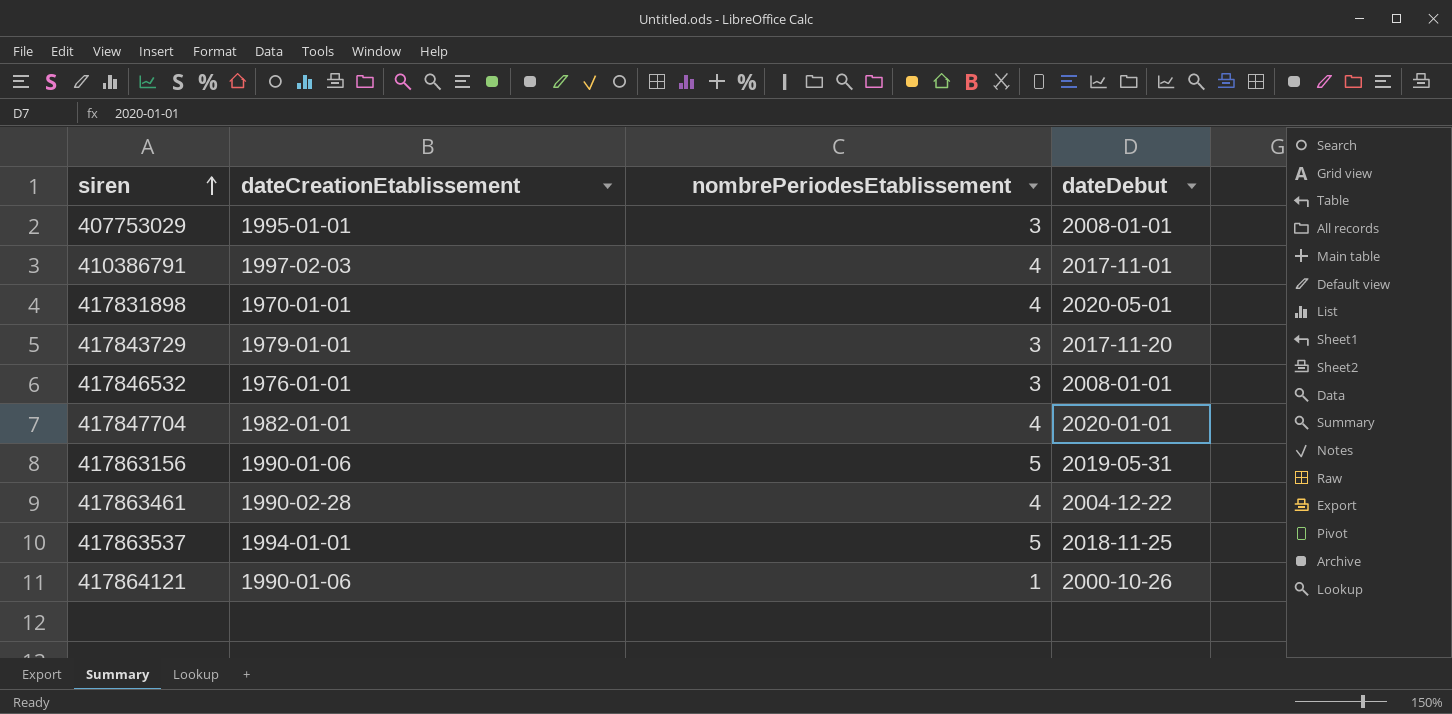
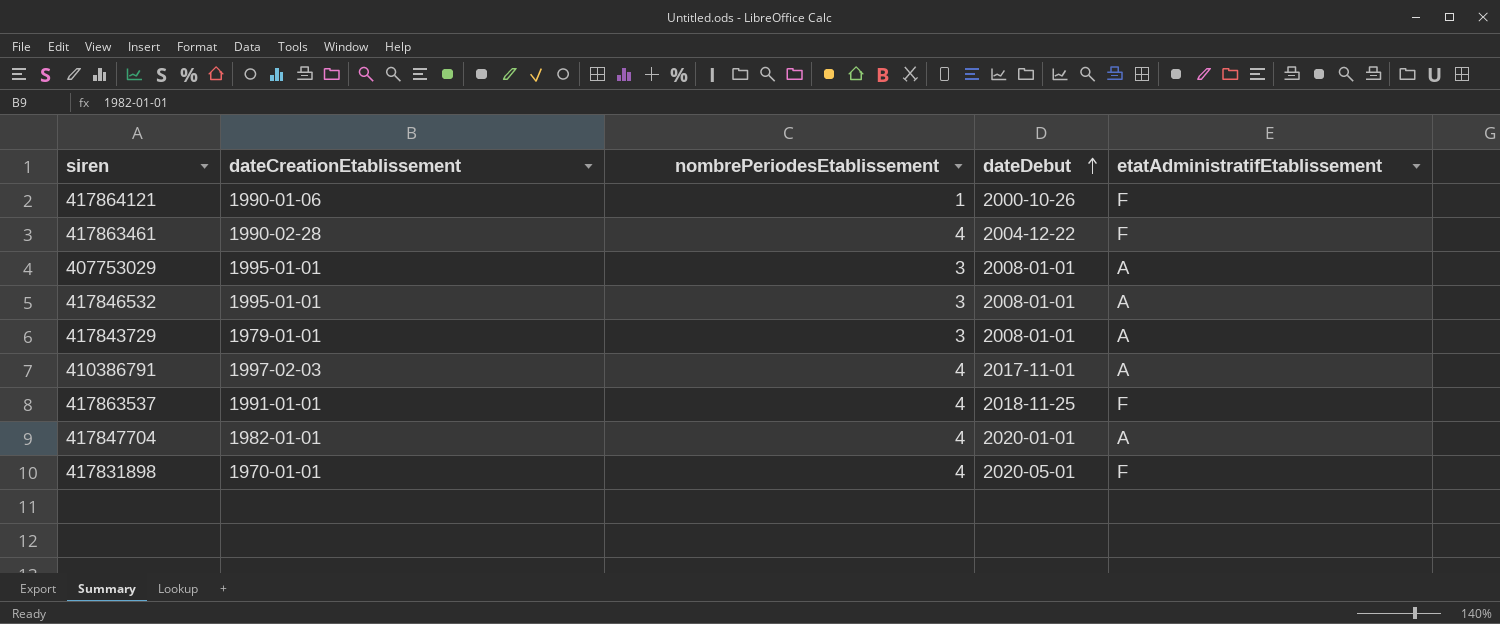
row order: siren ascending -> dateDebut ascending
column etatAdministratifEtablissement | position: none -> 5
row 417863156: 1990-01-06 | 5 | 2019-05-31 -> none
417846532 | dateCreationEtablissement: 1976-01-01 -> 1995-01-01
417843729 | dateDebut: 2017-11-20 -> 2008-01-01
417863537 | dateCreationEtablissement: 1994-01-01 -> 1991-01-01
417863537 | nombrePeriodesEtablissement: 5 -> 4

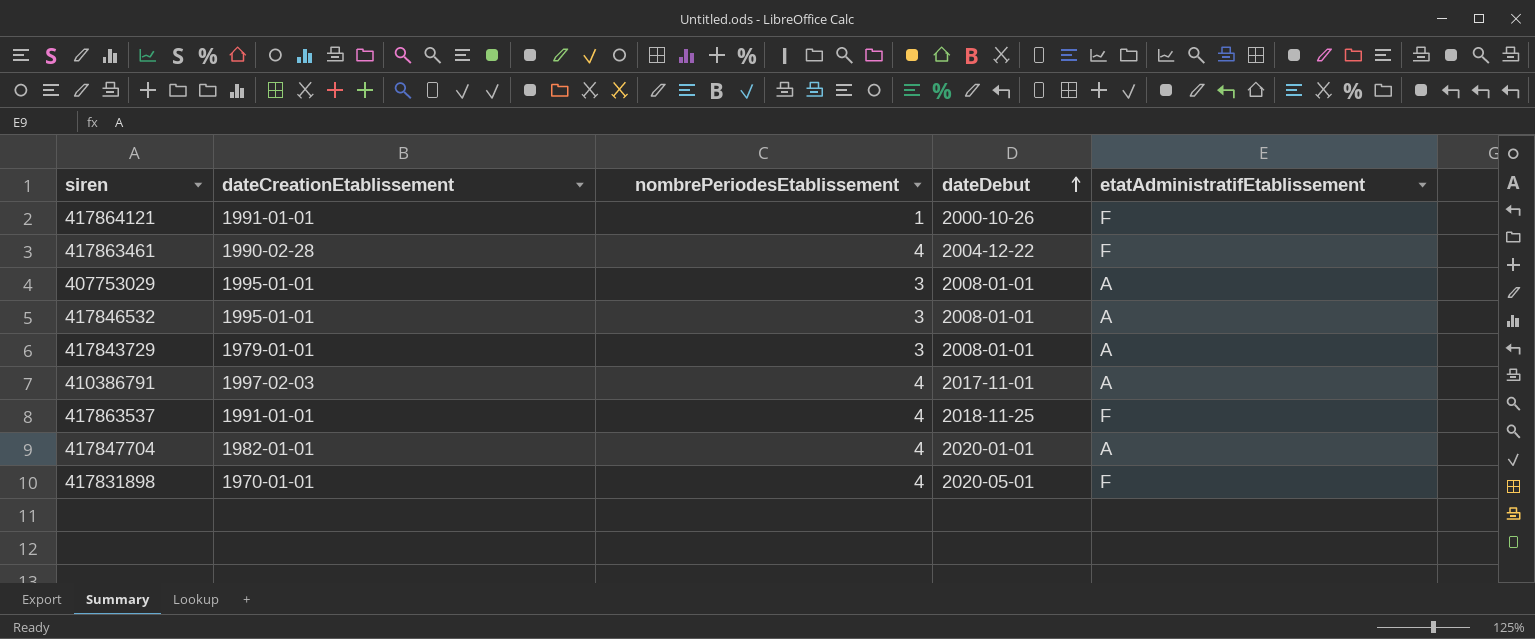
417864121 | dateCreationEtablissement: 1990-01-06 -> 1991-01-01

